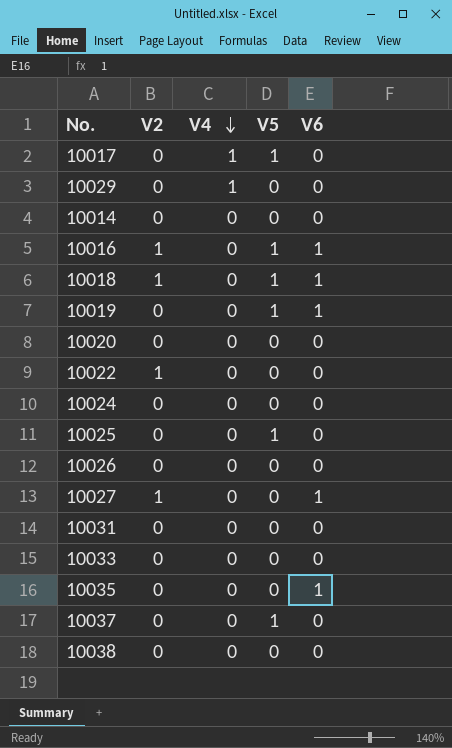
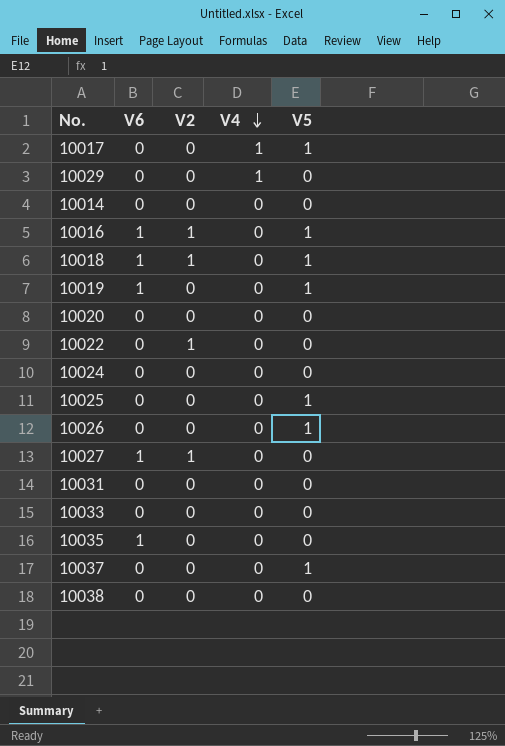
column V6 | position: 5 -> 2
10026 | V5: 0 -> 1

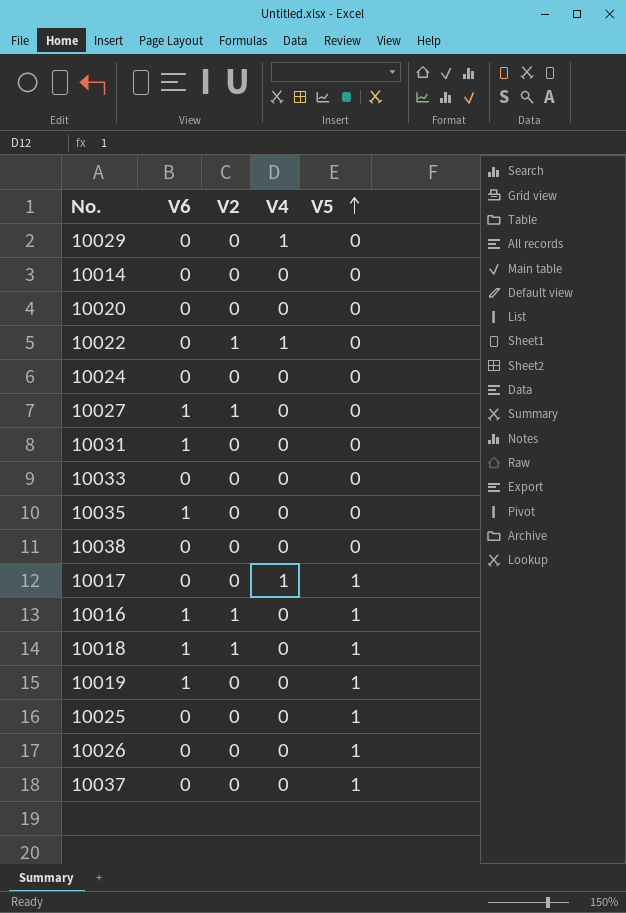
row order: V4 descending -> V5 ascending
10022 | V4: 0 -> 1
10031 | V6: 0 -> 1

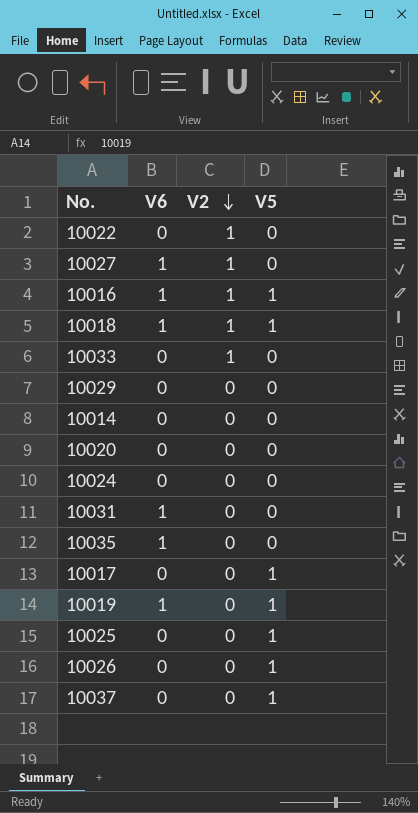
row order: V5 ascending -> V2 descending
column V4 | position: 4 -> none
row 10038: 0 | 0 | 0 | 0 -> none
10033 | V2: 0 -> 1

